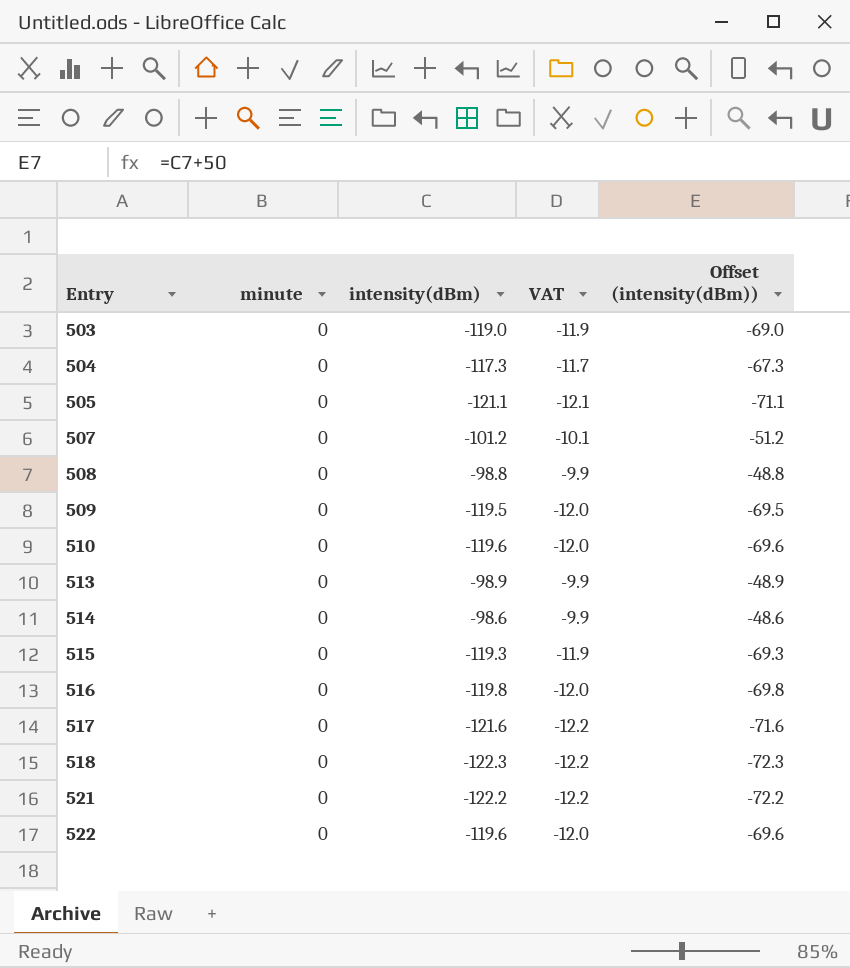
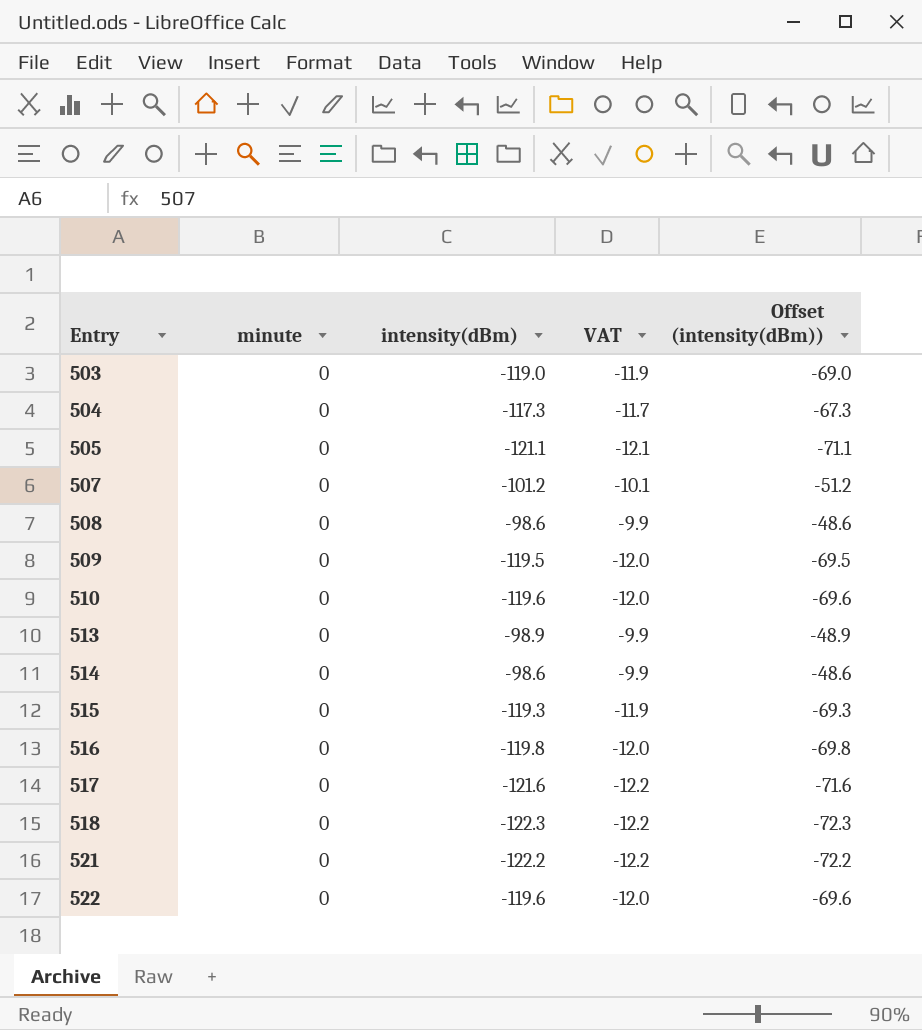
508 | intensity(dBm): -98.8 -> -98.6
508 | Offset (intensity(dBm)): -48.8 -> -48.6

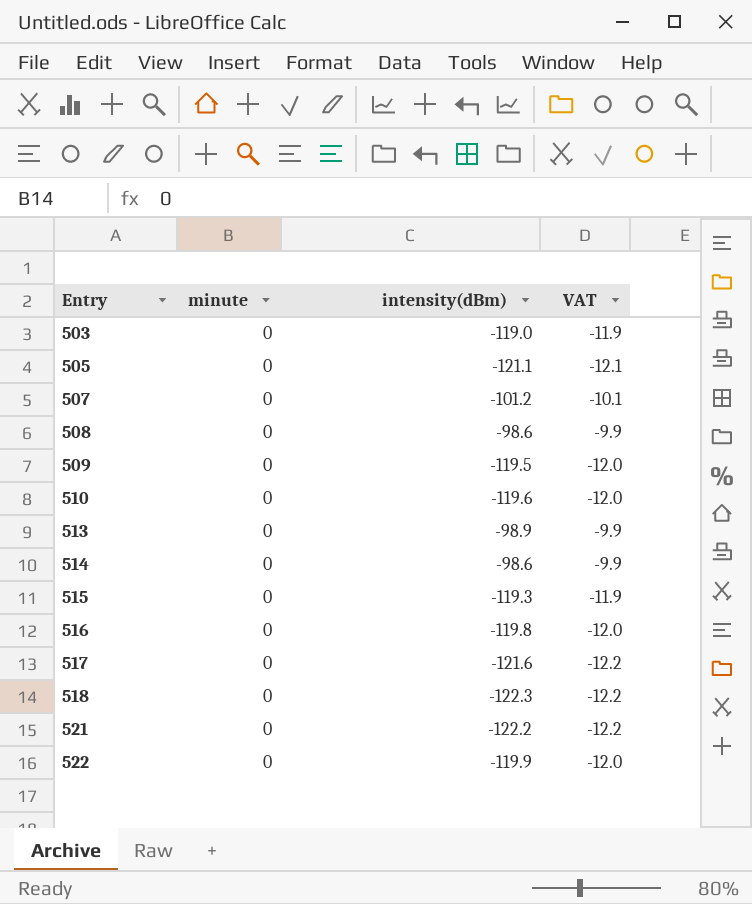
column Offset (intensity(dBm)) | formula: [intensity(dBm)] + 50 -> none
row 504: 0 | -117.3 | -11.7 | -67.3 -> none
522 | intensity(dBm): -119.6 -> -119.9

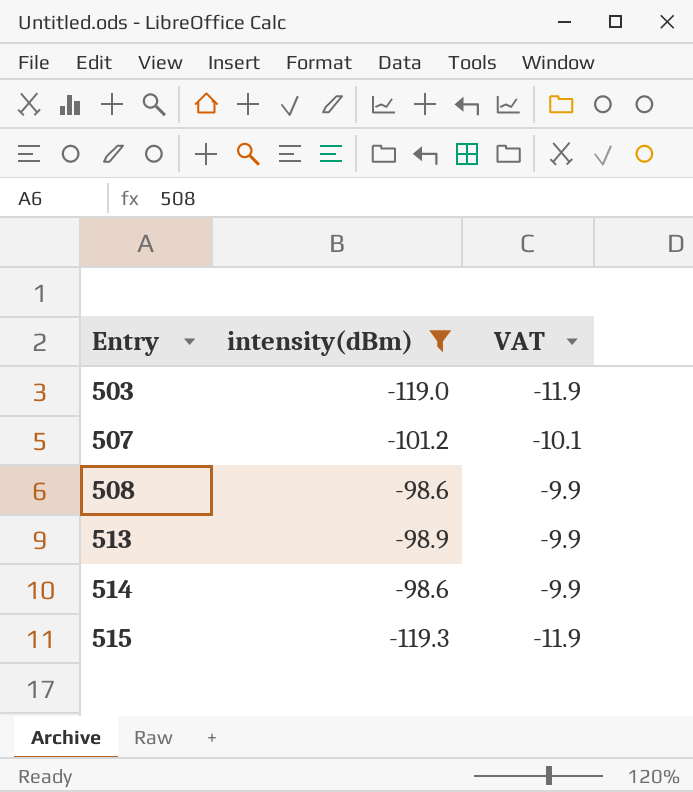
filter: none -> intensity(dBm) >= -119.3
column minute | position: 2 -> none

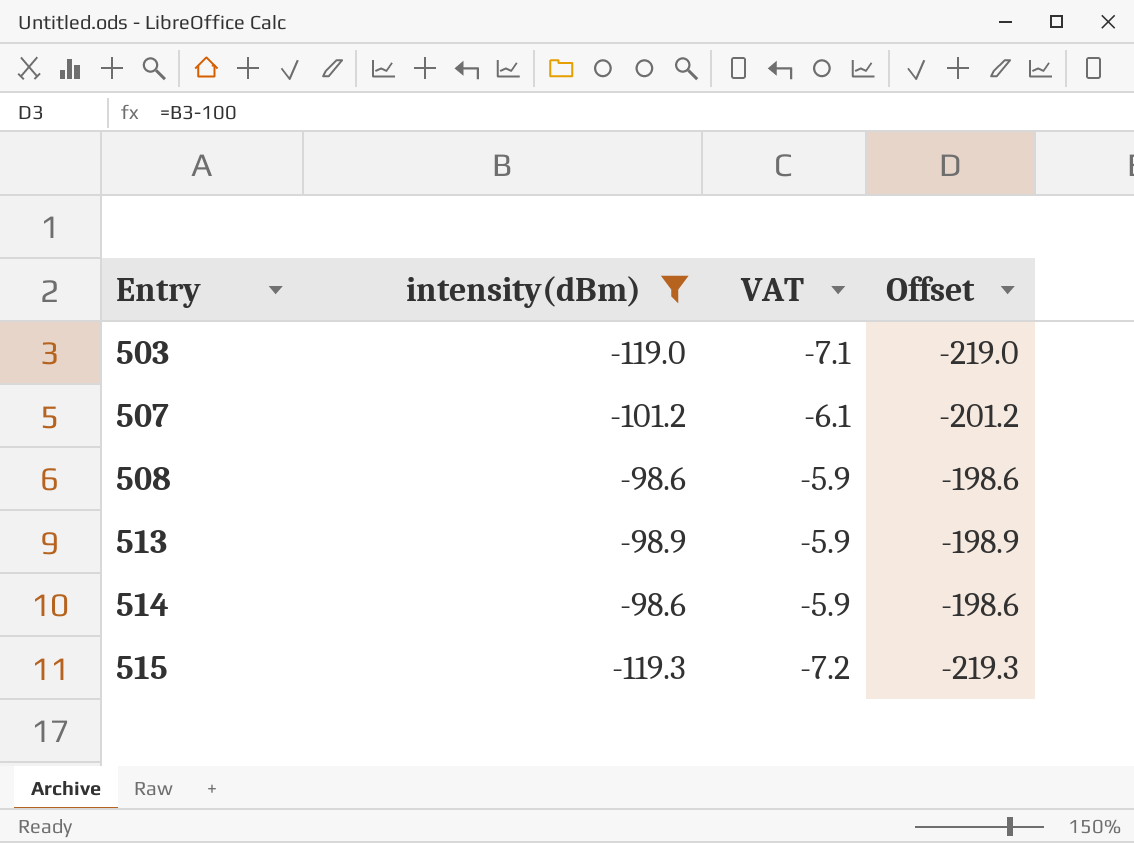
column VAT | formula: [intensity(dBm)] * 0.1 -> [intensity(dBm)] * 0.06
column Offset | formula: none -> [intensity(dBm)] - 100

